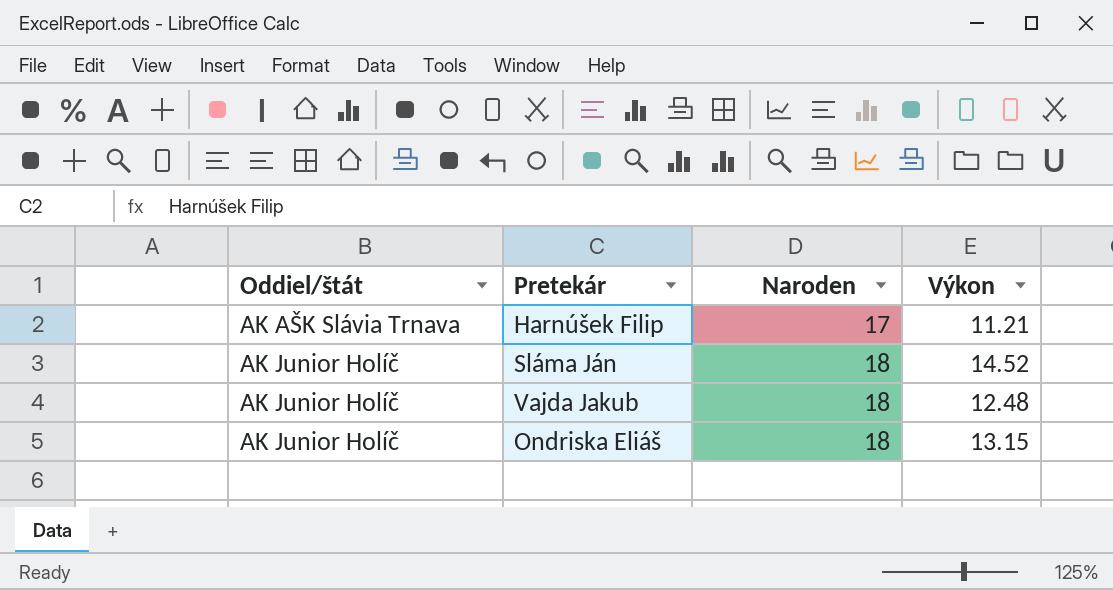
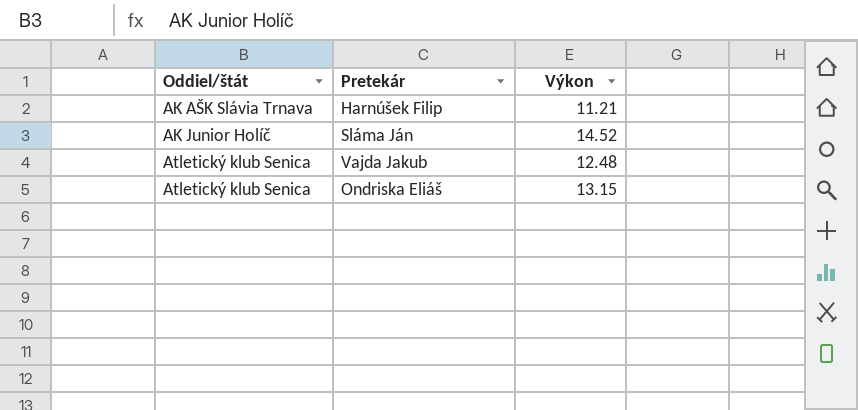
column Naroden | position: 3 -> none
Vajda Jakub | Oddiel/štát: AK Junior Holíč -> Atletický klub Senica
Ondriska Eliáš | Oddiel/štát: AK Junior Holíč -> Atletický klub Senica

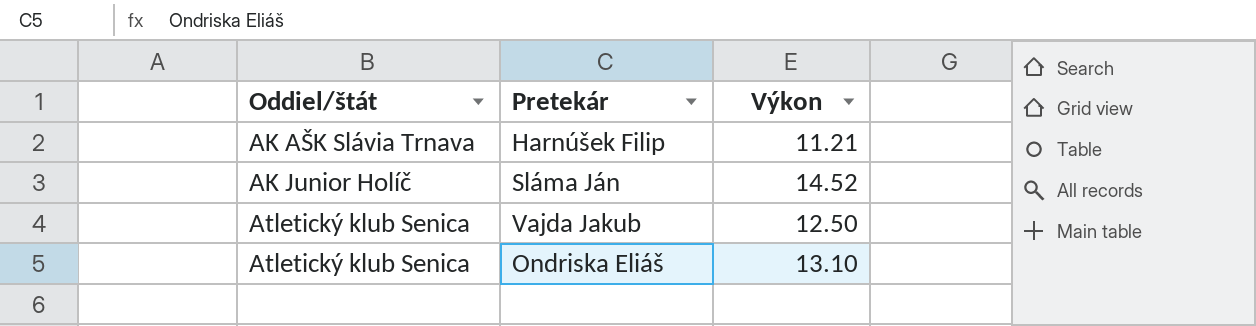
Vajda Jakub | Výkon: 12.48 -> 12.50
Ondriska Eliáš | Výkon: 13.15 -> 13.10

